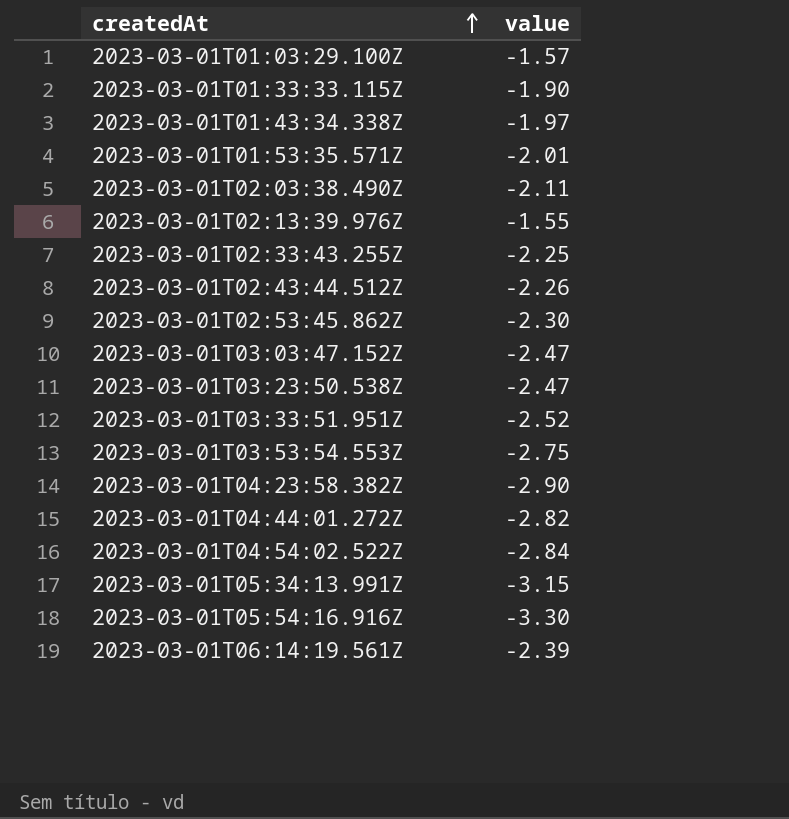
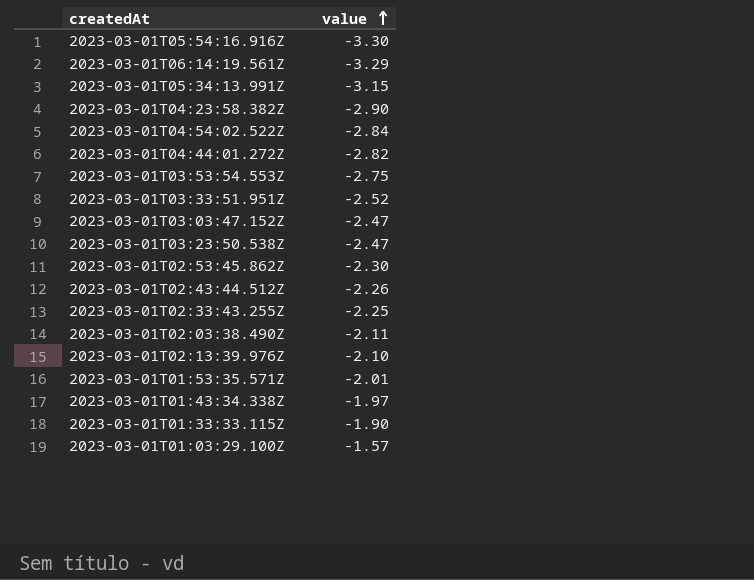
row order: createdAt ascending -> value ascending
2023-03-01T06:14:19.561Z | value: -2.39 -> -3.29
2023-03-01T02:13:39.976Z | value: -1.55 -> -2.10

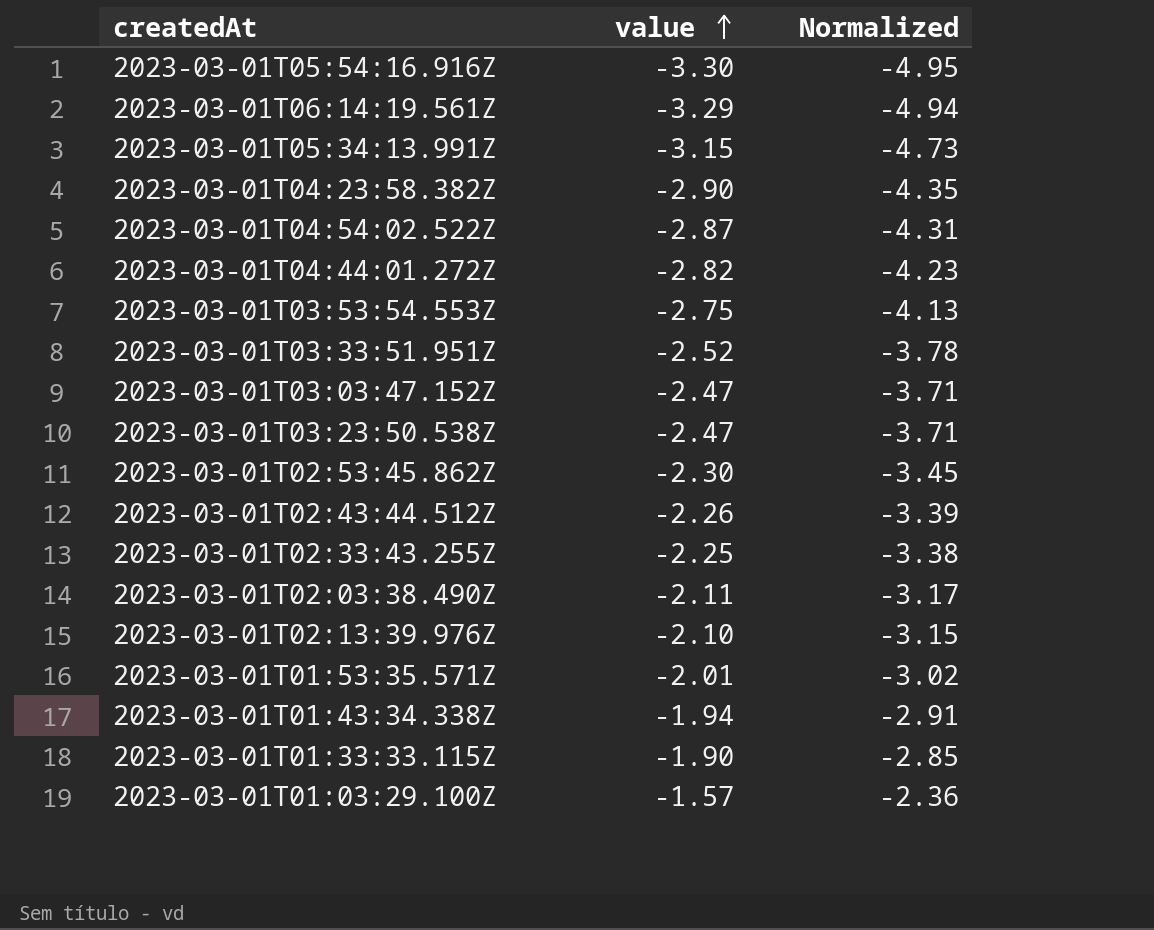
column Normalized | formula: none -> [value] * 1.5
2023-03-01T04:54:02.522Z | value: -2.84 -> -2.87
2023-03-01T01:43:34.338Z | value: -1.97 -> -1.94

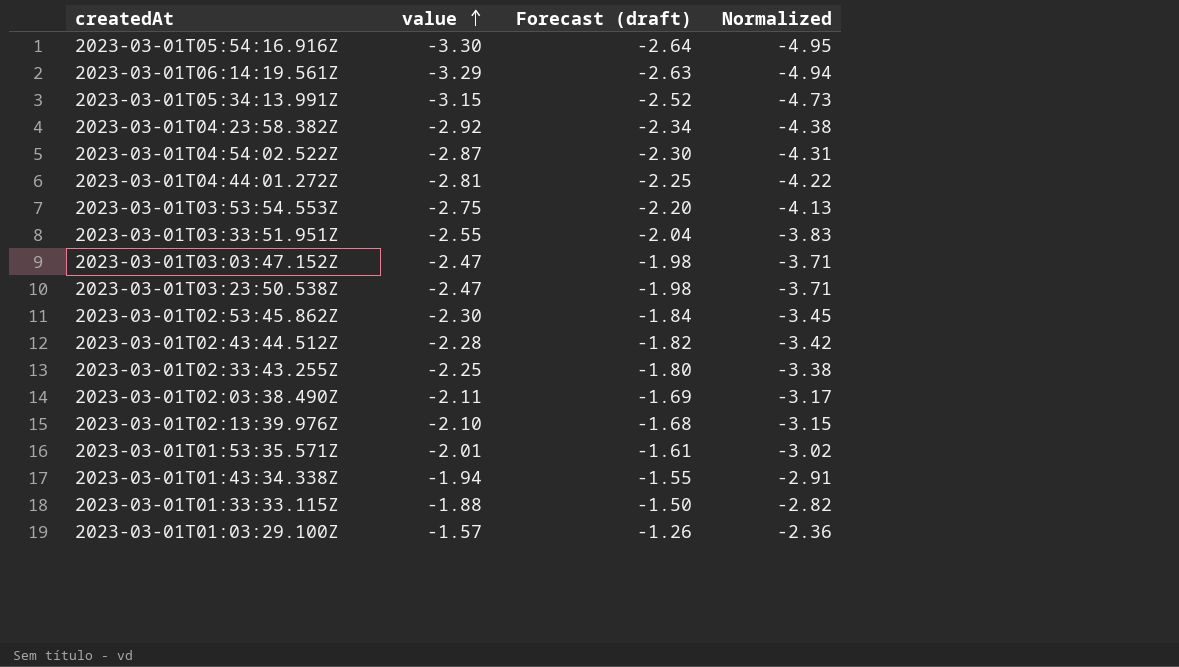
column Forecast (draft) | formula: none -> [value] * 0.8
2023-03-01T04:23:58.382Z | value: -2.90 -> -2.92
2023-03-01T04:23:58.382Z | Normalized: -4.35 -> -4.38
2023-03-01T04:44:01.272Z | value: -2.82 -> -2.81
2023-03-01T04:44:01.272Z | Normalized: -4.23 -> -4.22
2023-03-01T03:33:51.951Z | value: -2.52 -> -2.55
2023-03-01T03:33:51.951Z | Normalized: -3.78 -> -3.83
2023-03-01T02:43:44.512Z | value: -2.26 -> -2.28
2023-03-01T02:43:44.512Z | Normalized: -3.39 -> -3.42
2023-03-01T01:33:33.115Z | value: -1.90 -> -1.88
2023-03-01T01:33:33.115Z | Normalized: -2.85 -> -2.82

